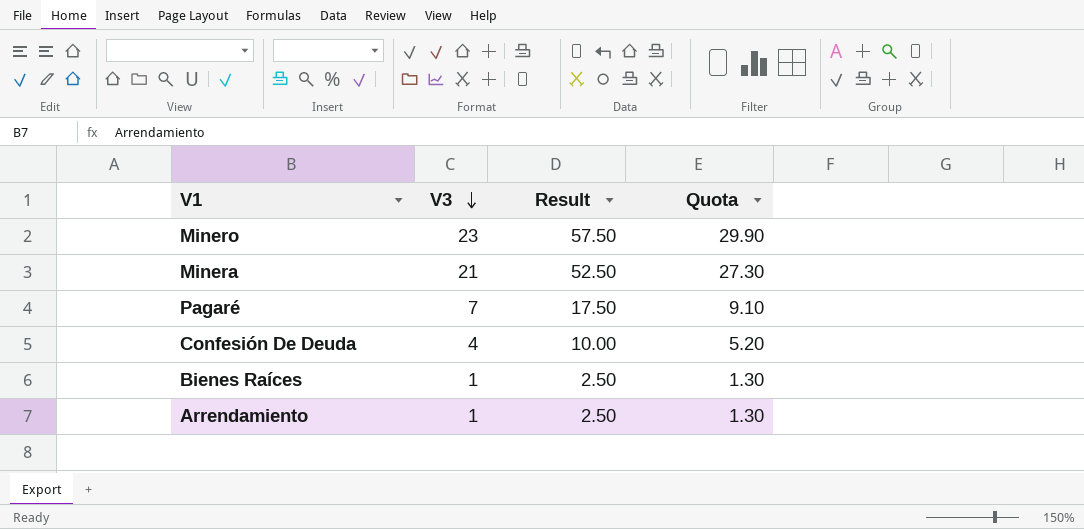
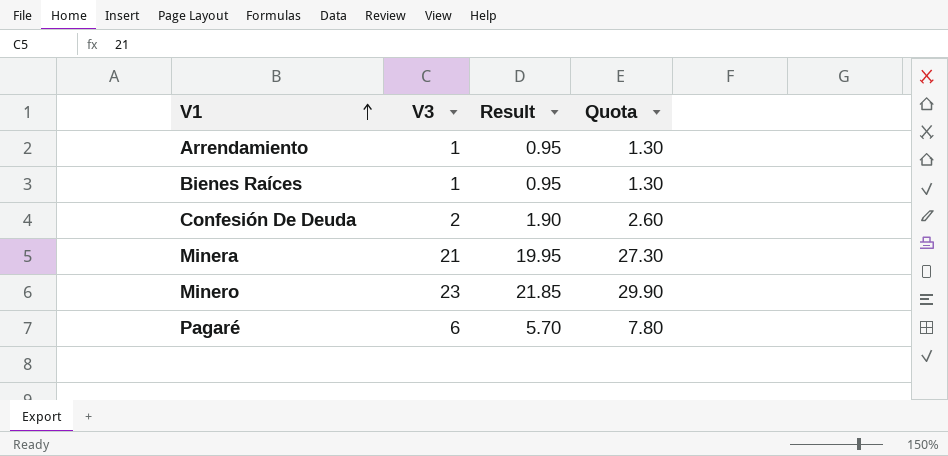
row order: V3 descending -> V1 ascending
column Result | formula: [V3] * 2.5 -> [V3] * 0.95
Confesión De Deuda | V3: 4 -> 2
Confesión De Deuda | Quota: 5.20 -> 2.60
Pagaré | V3: 7 -> 6
Pagaré | Quota: 9.10 -> 7.80

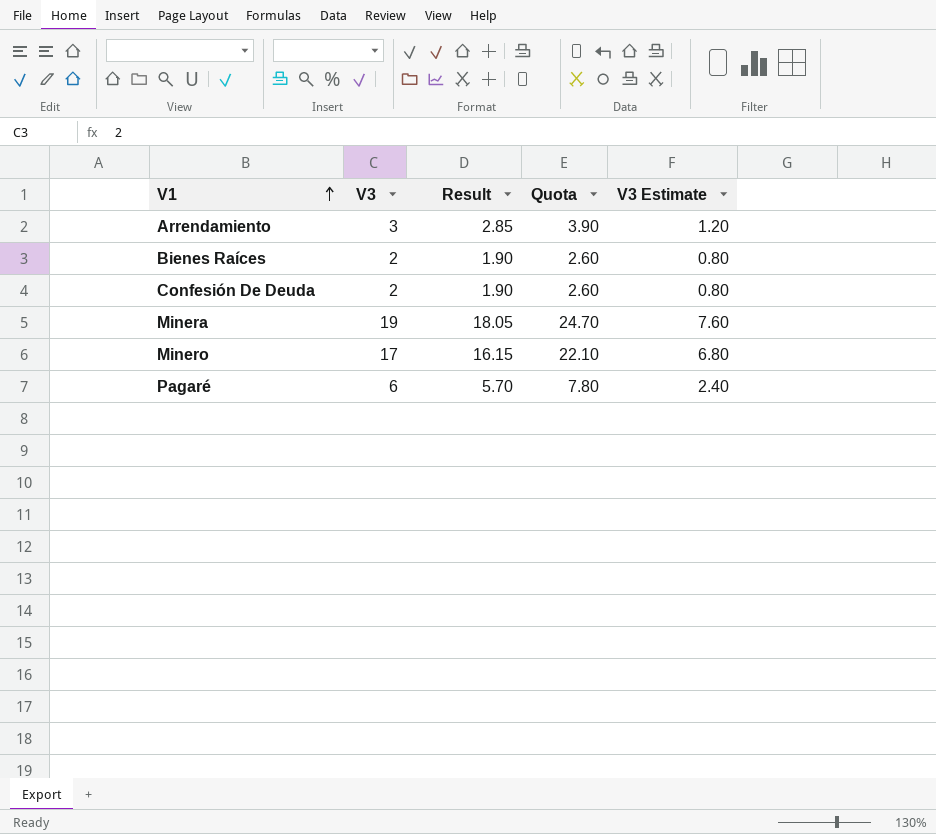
column V3 Estimate | formula: none -> [V3] * 0.4
Arrendamiento | V3: 1 -> 3
Arrendamiento | Result: 0.95 -> 2.85
Arrendamiento | Quota: 1.30 -> 3.90
Bienes Raíces | V3: 1 -> 2
Bienes Raíces | Result: 0.95 -> 1.90
Bienes Raíces | Quota: 1.30 -> 2.60
Minera | V3: 21 -> 19
Minera | Result: 19.95 -> 18.05
Minera | Quota: 27.30 -> 24.70
Minero | V3: 23 -> 17
Minero | Result: 21.85 -> 16.15
Minero | Quota: 29.90 -> 22.10

